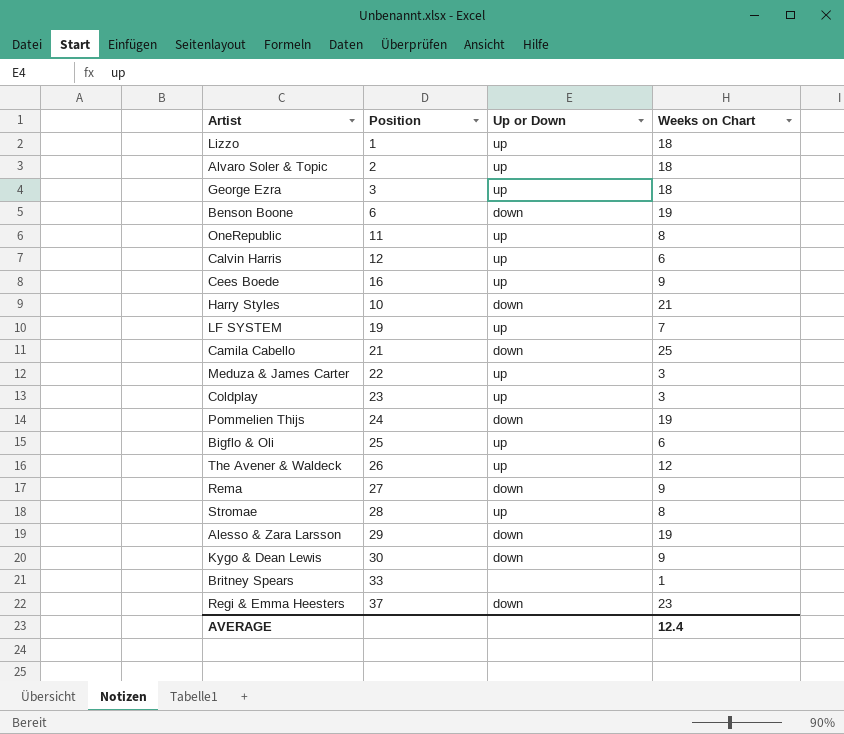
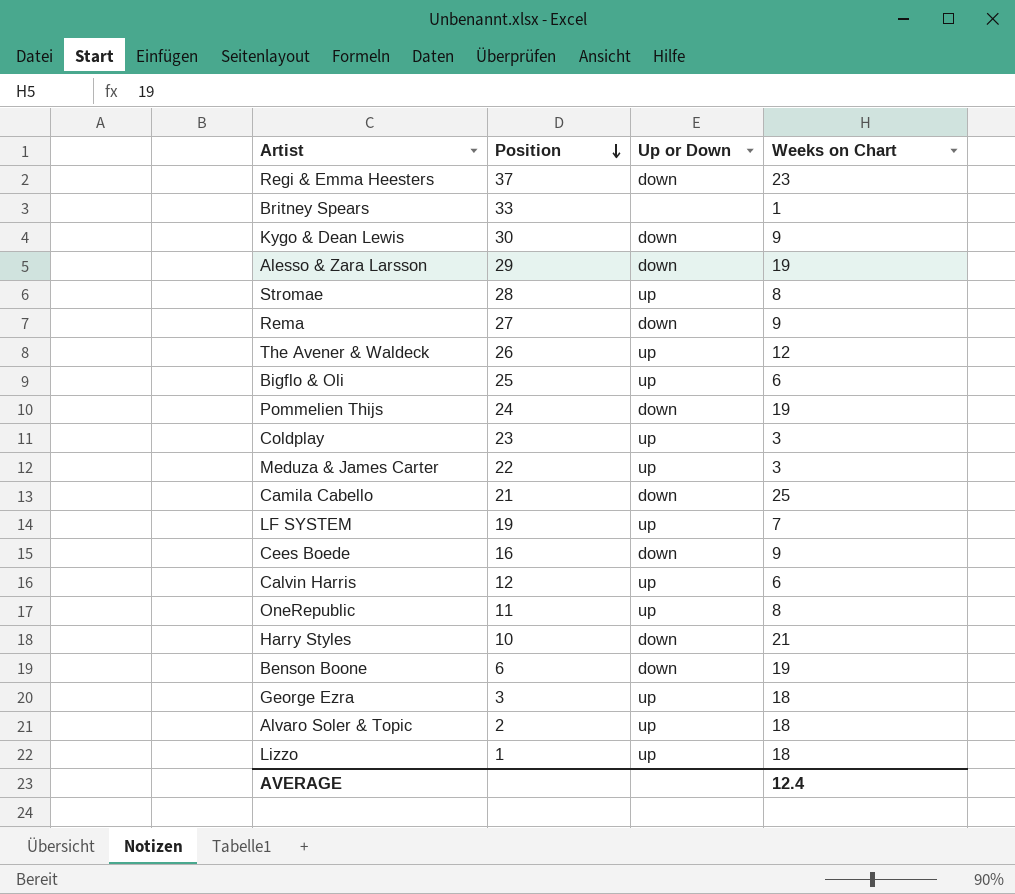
row order: none -> Position descending
Cees Boede | Up or Down: up -> down

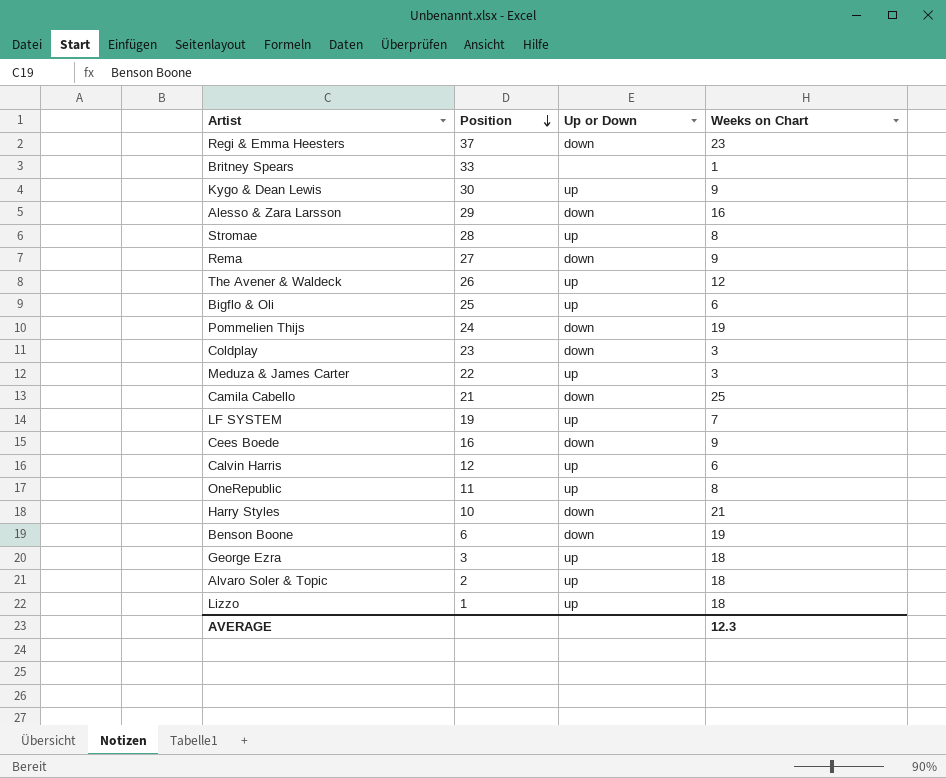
Kygo & Dean Lewis | Up or Down: down -> up
Alesso & Zara Larsson | Weeks on Chart: 19 -> 16
Coldplay | Up or Down: up -> down
AVERAGE | Weeks on Chart: 12.4 -> 12.3

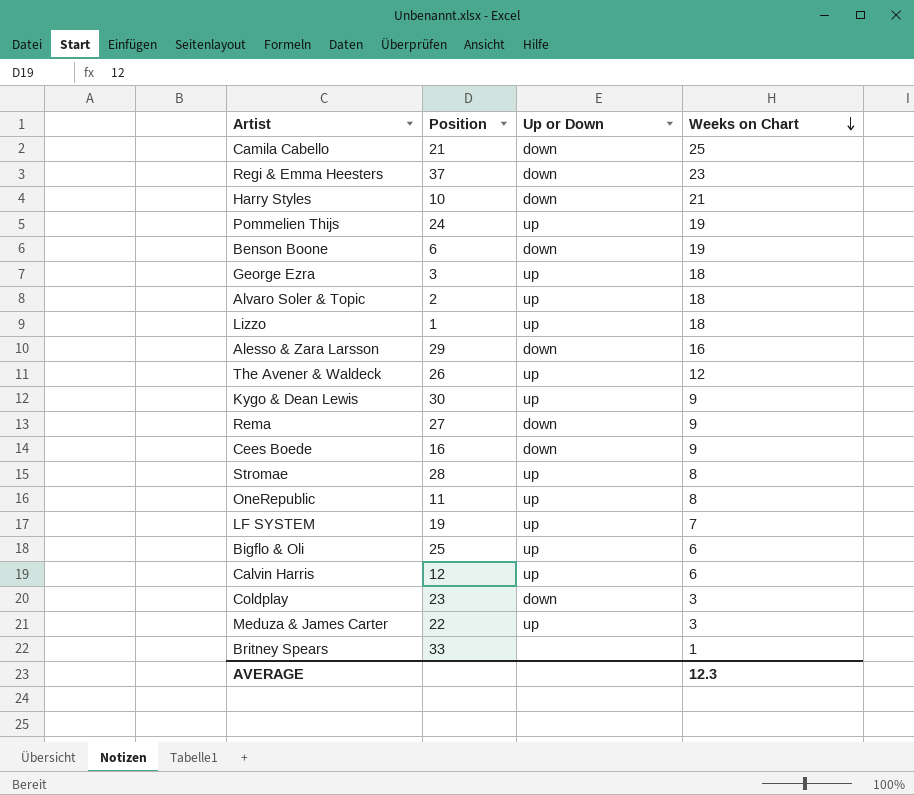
row order: Position descending -> Weeks on Chart descending
Pommelien Thijs | Up or Down: down -> up

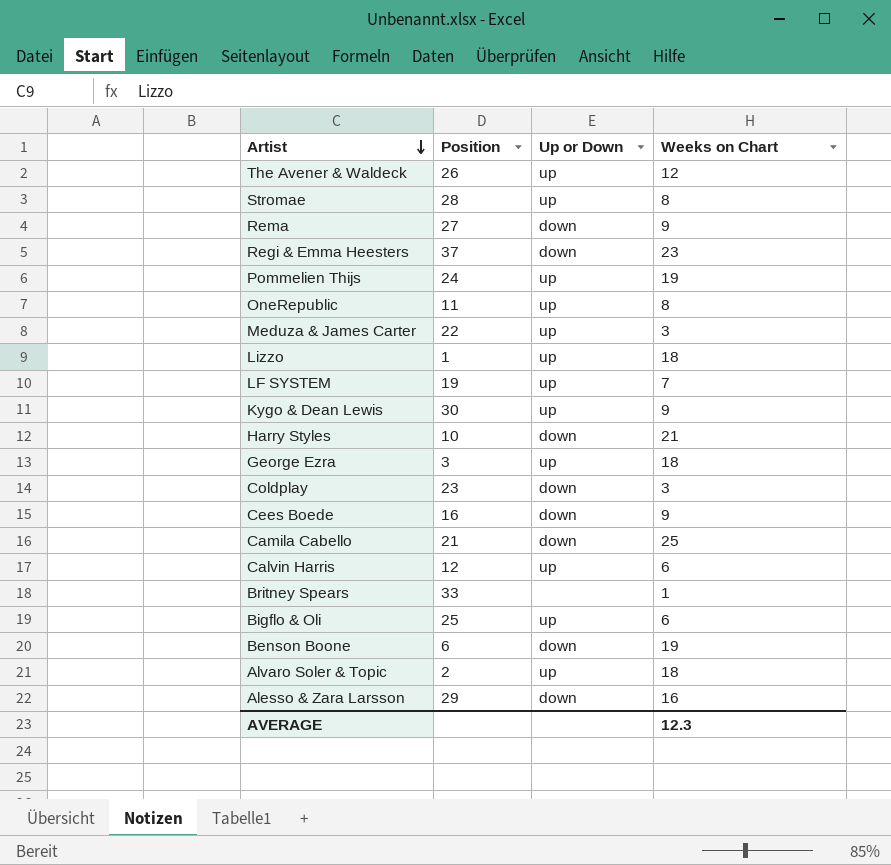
row order: Weeks on Chart descending -> Artist descending

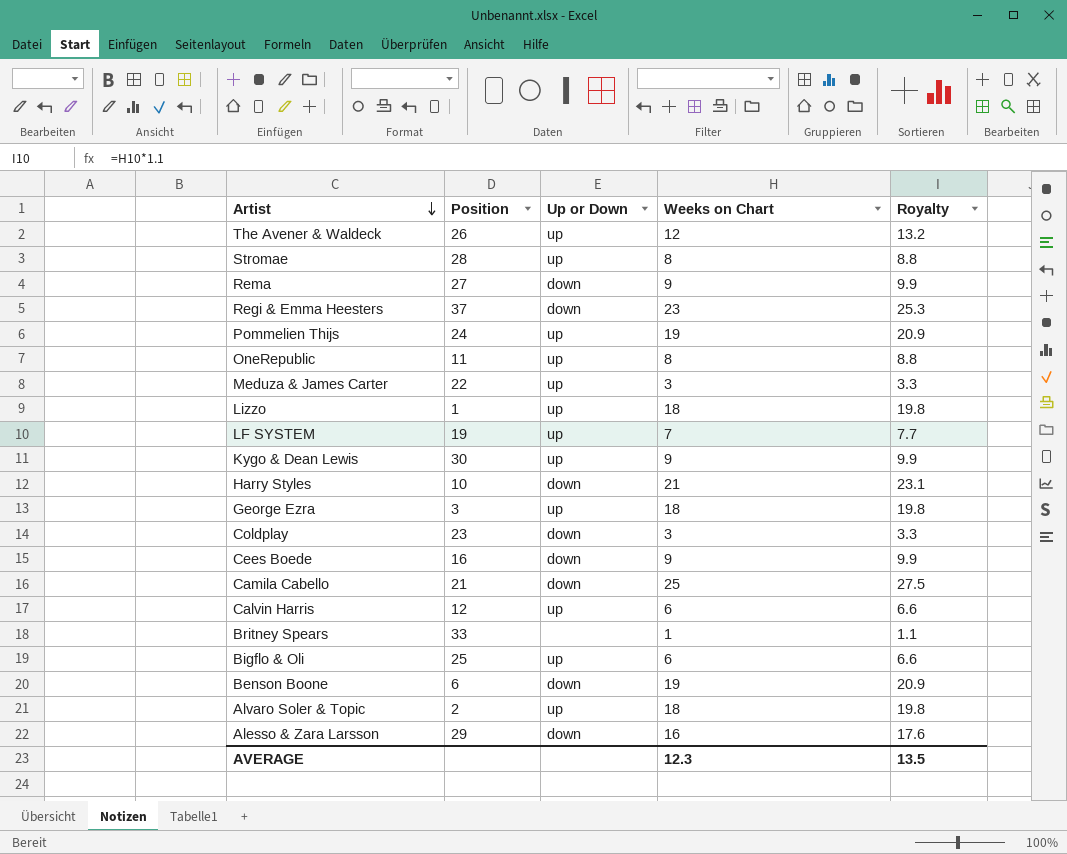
column Royalty | formula: none -> [Weeks on Chart] * 1.1

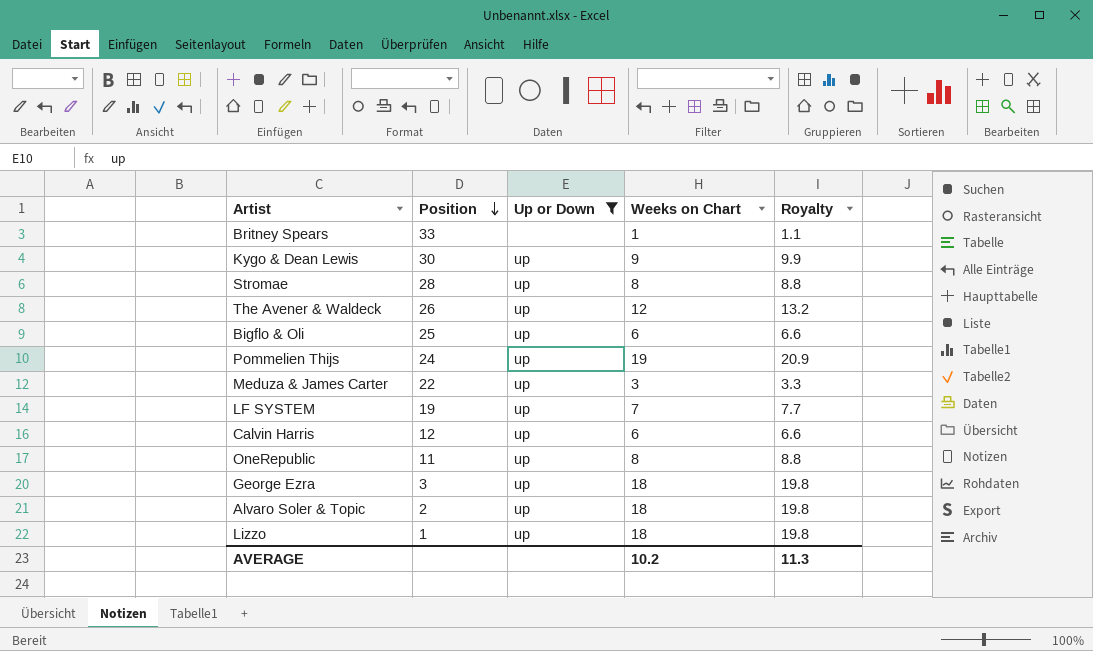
filter: none -> Up or Down != down
row order: Artist descending -> Position descending
AVERAGE | Weeks on Chart: 12.3 -> 10.2
AVERAGE | Royalty: 13.5 -> 11.3

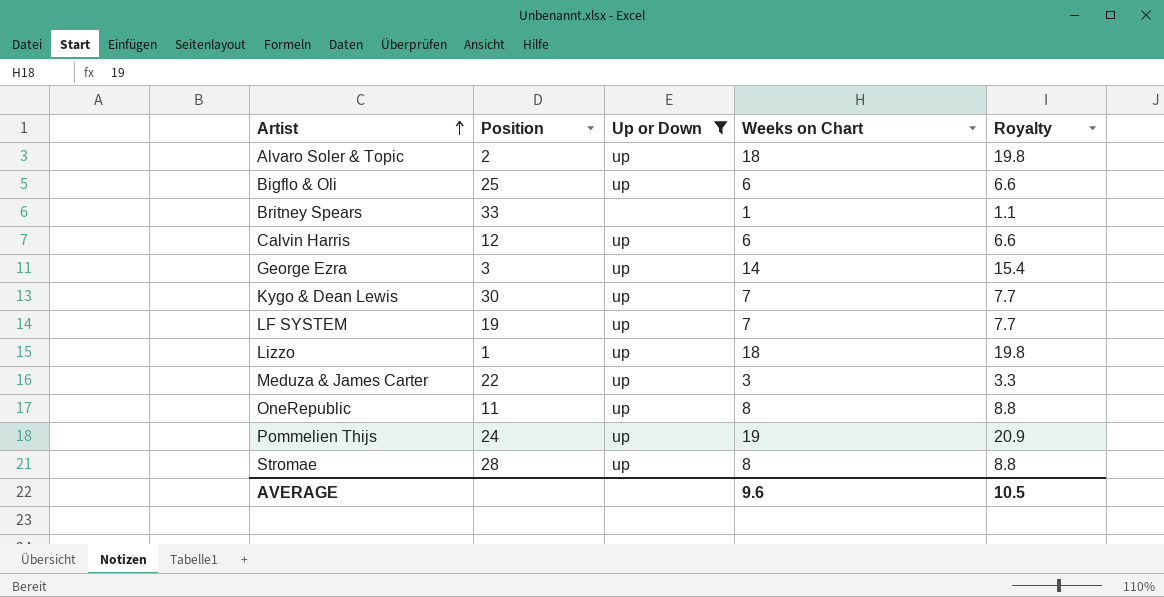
row order: Position descending -> Artist ascending
row The Avener & Waldeck: 26 | up | 12 | 13.2 -> none
George Ezra | Weeks on Chart: 18 -> 14
George Ezra | Royalty: 19.8 -> 15.4
Kygo & Dean Lewis | Weeks on Chart: 9 -> 7
Kygo & Dean Lewis | Royalty: 9.9 -> 7.7
AVERAGE | Weeks on Chart: 10.2 -> 9.6
AVERAGE | Royalty: 11.3 -> 10.5

